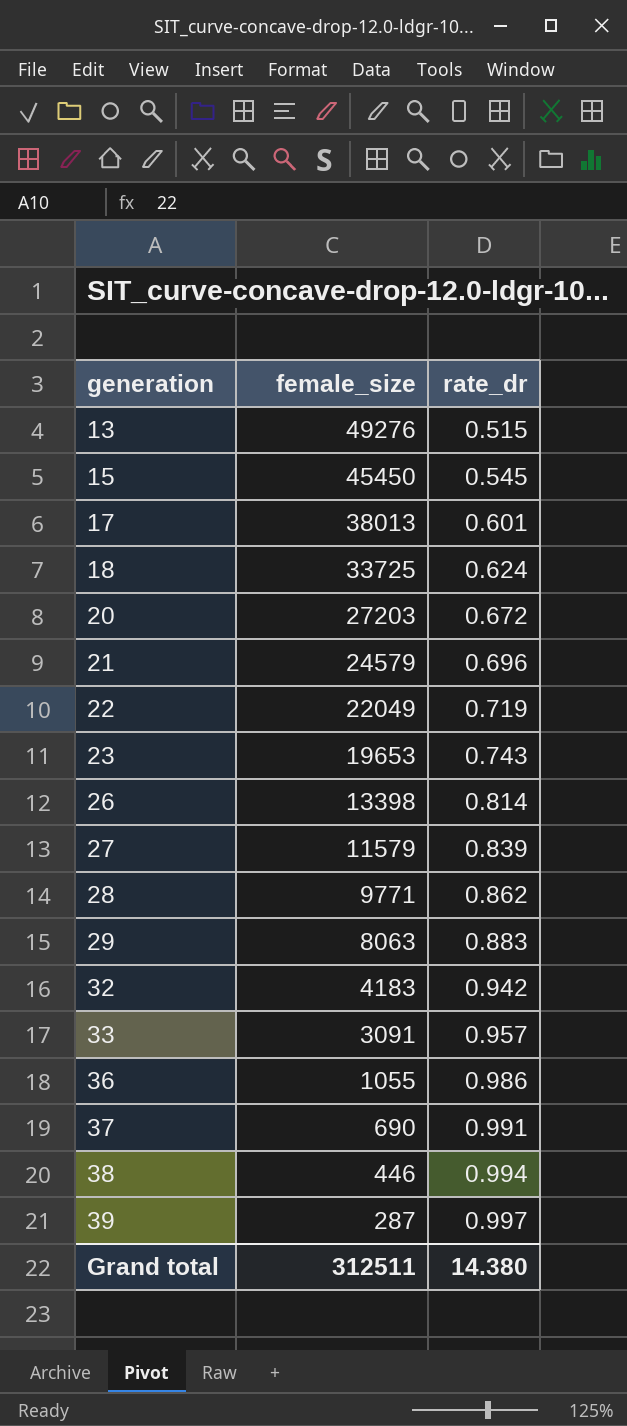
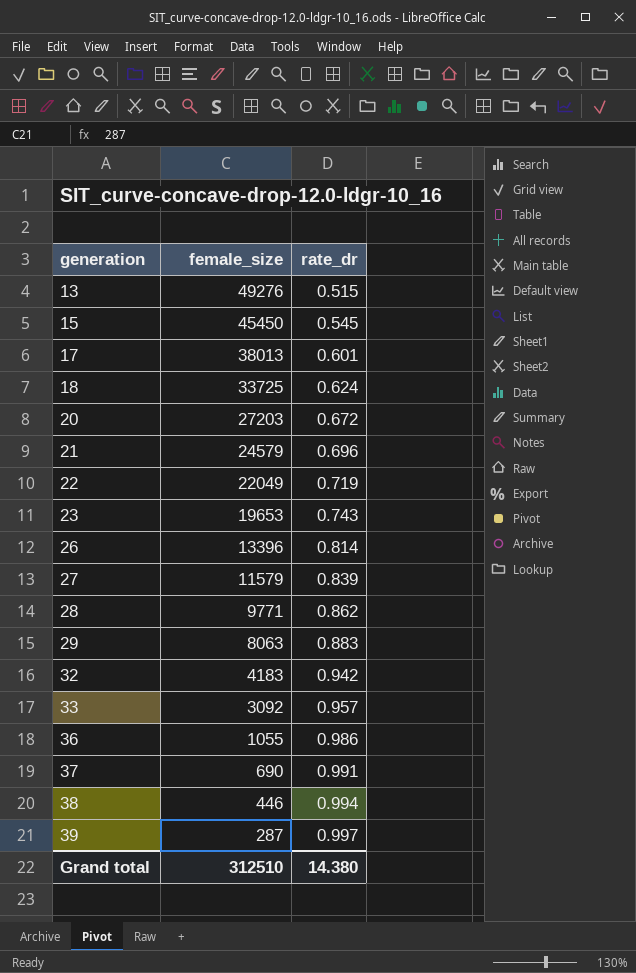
26 | female_size: 13398 -> 13396
33 | female_size: 3091 -> 3092
Grand total | female_size: 312511 -> 312510

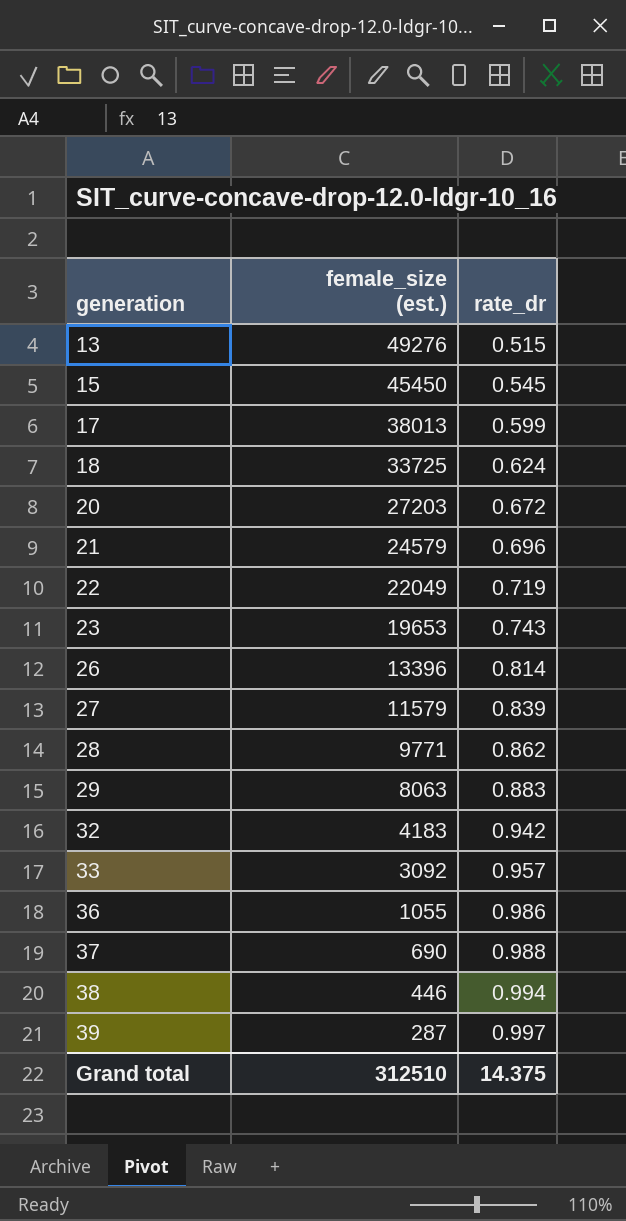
column name: female_size -> female_size (est.)
17 | rate_dr: 0.601 -> 0.599
37 | rate_dr: 0.991 -> 0.988
Grand total | rate_dr: 14.380 -> 14.375

